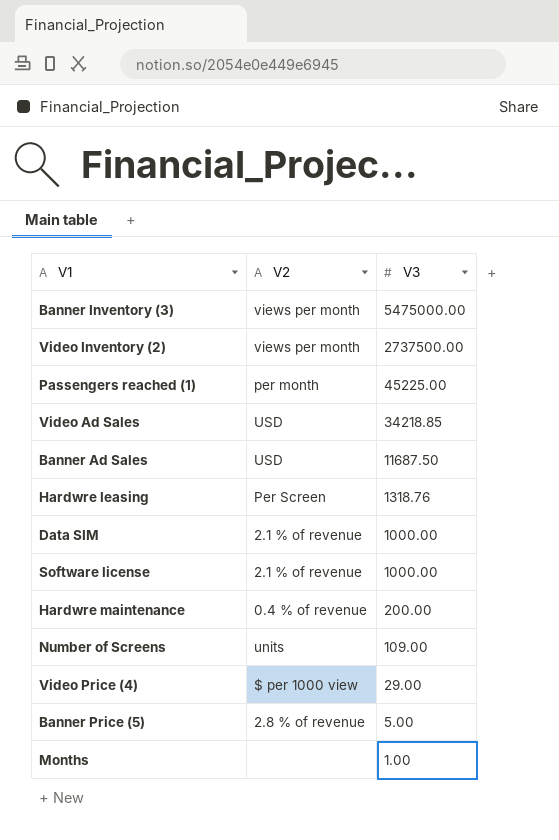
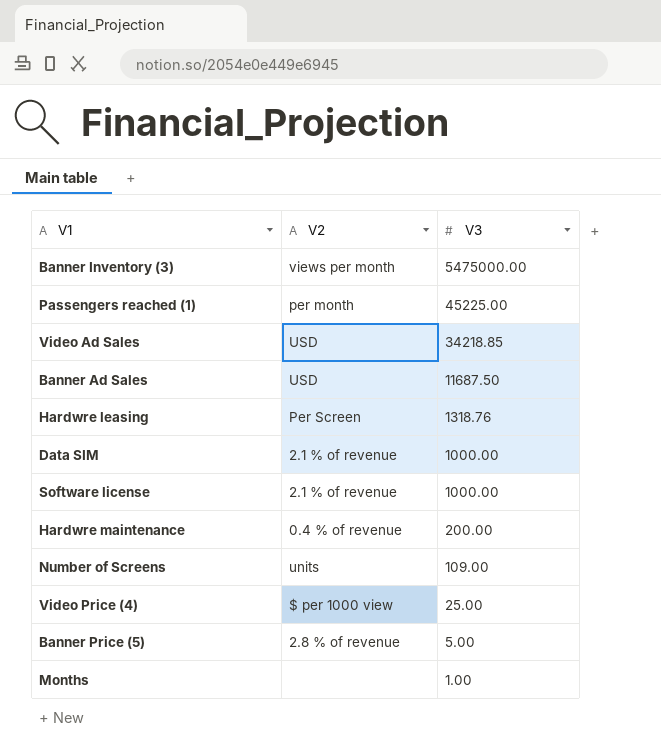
row Video Inventory (2): views per month | 2737500.00 -> none
Video Price (4) | V3: 29.00 -> 25.00

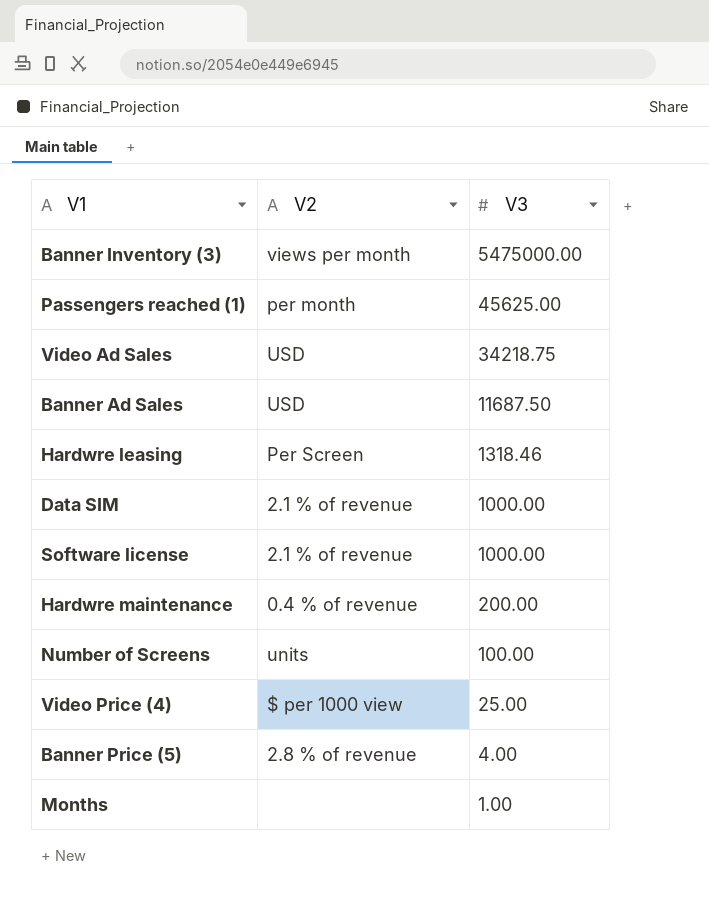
Passengers reached (1) | V3: 45225.00 -> 45625.00
Video Ad Sales | V3: 34218.85 -> 34218.75
Hardwre leasing | V3: 1318.76 -> 1318.46
Number of Screens | V3: 109.00 -> 100.00
Banner Price (5) | V3: 5.00 -> 4.00

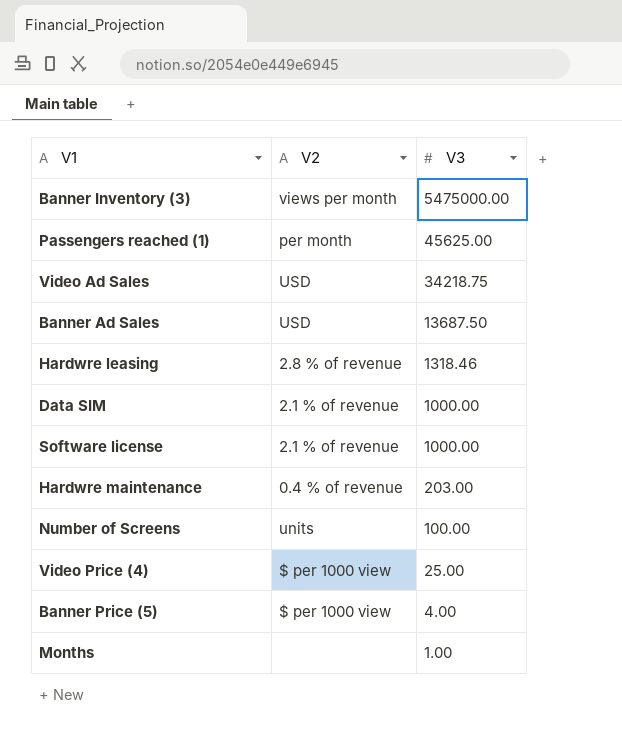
Banner Ad Sales | V3: 11687.50 -> 13687.50
Hardwre leasing | V2: Per Screen -> 2.8 % of revenue
Hardwre maintenance | V3: 200.00 -> 203.00
Banner Price (5) | V2: 2.8 % of revenue -> $ per 1000 view

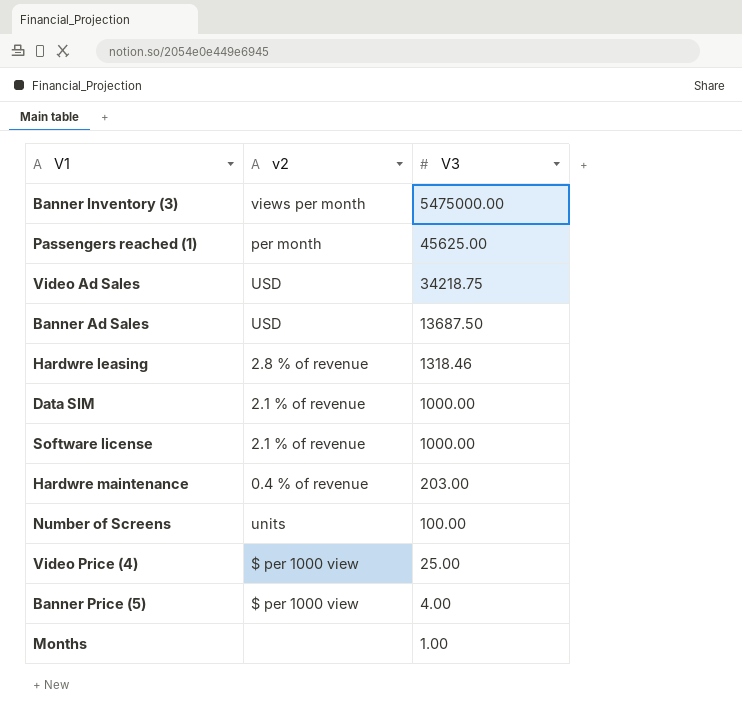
column name: V2 -> v2

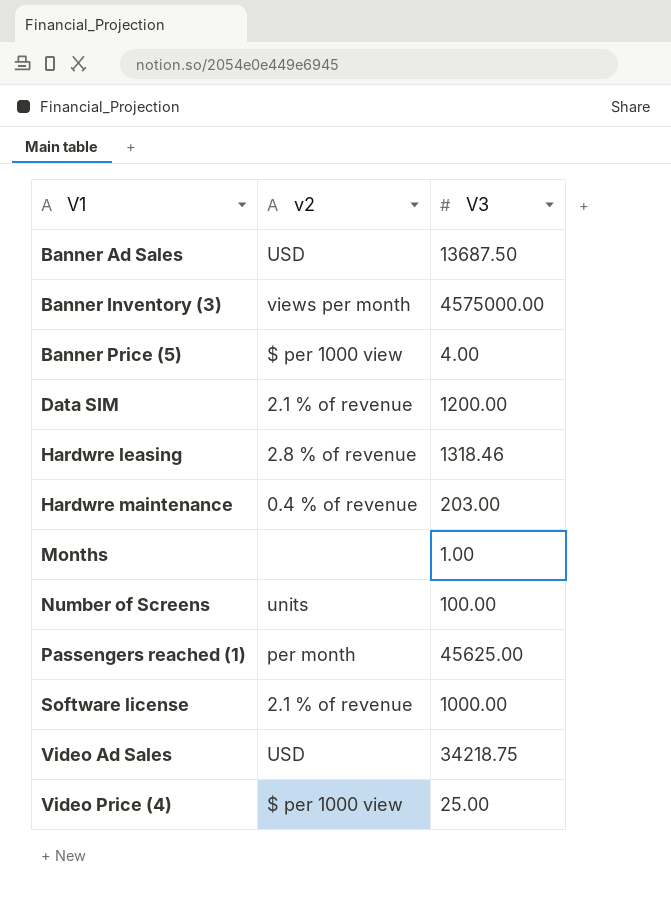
row order: V3 descending -> V1 ascending
Banner Inventory (3) | V3: 5475000.00 -> 4575000.00
Data SIM | V3: 1000.00 -> 1200.00

